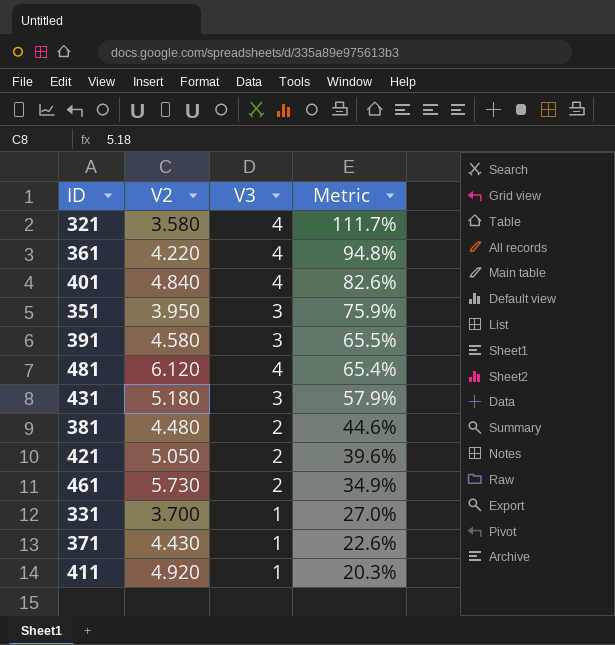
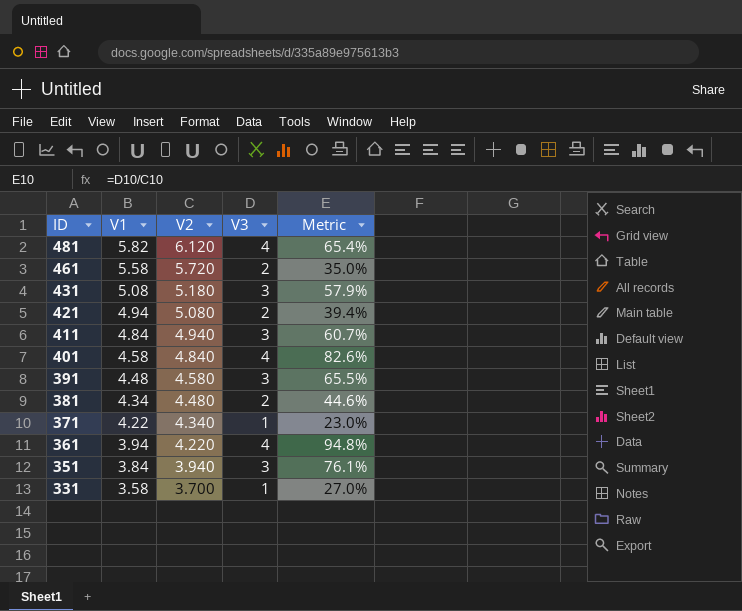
row order: Metric descending -> ID descending
column V1 | position: none -> 2
row 321: 3.580 | 4 | 111.7% -> none
461 | V2: 5.730 -> 5.720
461 | Metric: 34.9% -> 35.0%
421 | V2: 5.050 -> 5.080
421 | Metric: 39.6% -> 39.4%
411 | V2: 4.920 -> 4.940
411 | V3: 1 -> 3
411 | Metric: 20.3% -> 60.7%
371 | V2: 4.430 -> 4.340
371 | Metric: 22.6% -> 23.0%
351 | V2: 3.950 -> 3.940
351 | Metric: 75.9% -> 76.1%

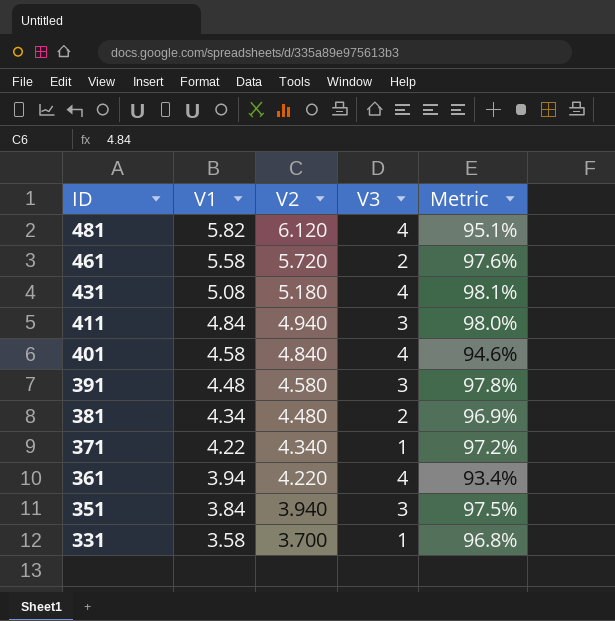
column Metric | formula: [V3] / [V2] -> [V1] / [V2]
row 421: 4.94 | 5.080 | 2 | 39.4% -> none
431 | V3: 3 -> 4

